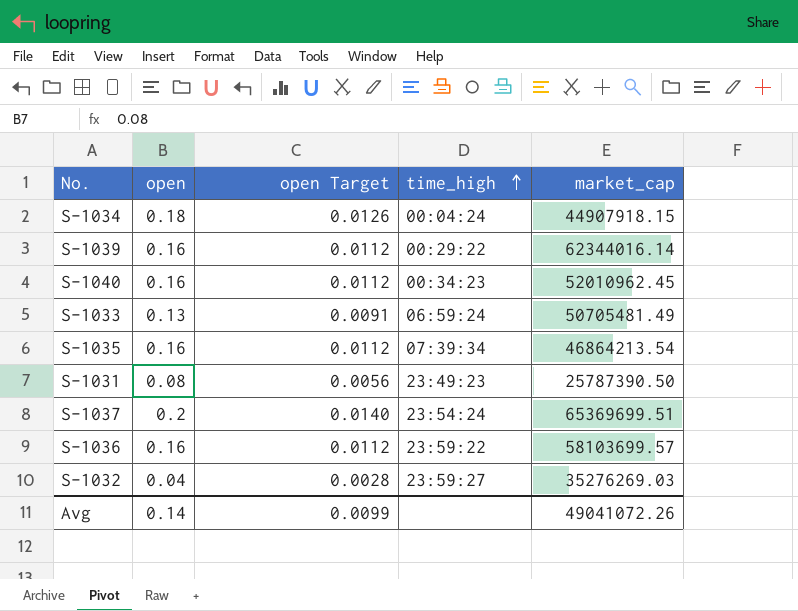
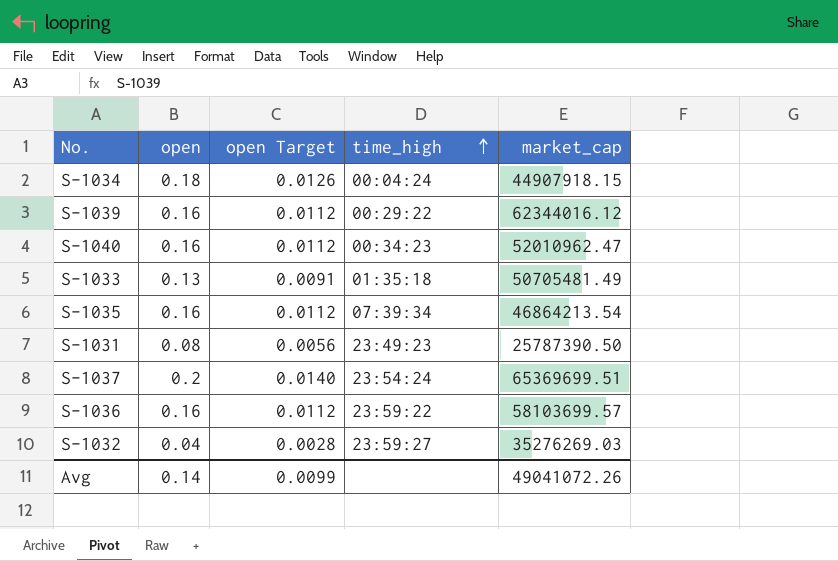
S-1039 | market_cap: 62344016.14 -> 62344016.12
S-1040 | market_cap: 52010962.45 -> 52010962.47
S-1033 | time_high: 06:59:24 -> 01:35:18

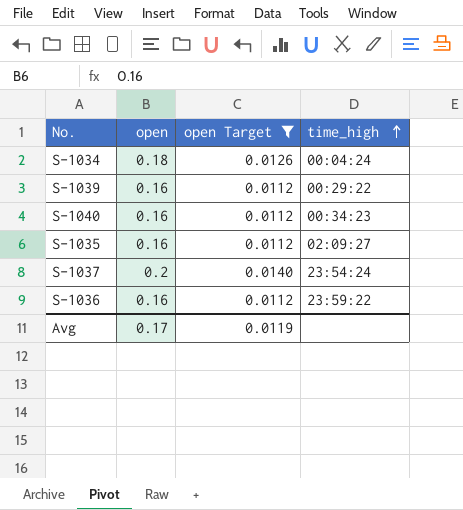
filter: none -> open Target >= 0.0112
column market_cap | position: 5 -> none
S-1035 | time_high: 07:39:34 -> 02:09:27
Avg | open: 0.14 -> 0.17
Avg | open Target: 0.0099 -> 0.0119

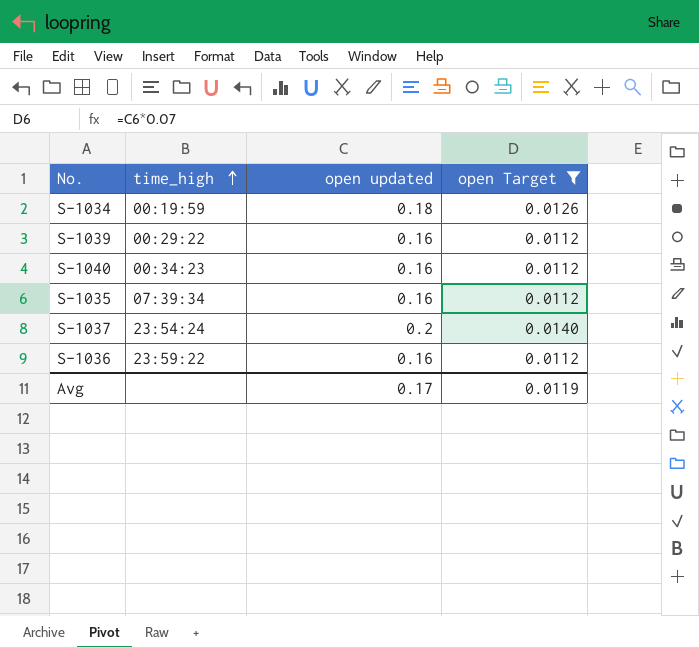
column time_high | position: 4 -> 2
column name: open -> open updated
S-1034 | time_high: 00:04:24 -> 00:19:59
S-1035 | time_high: 02:09:27 -> 07:39:34

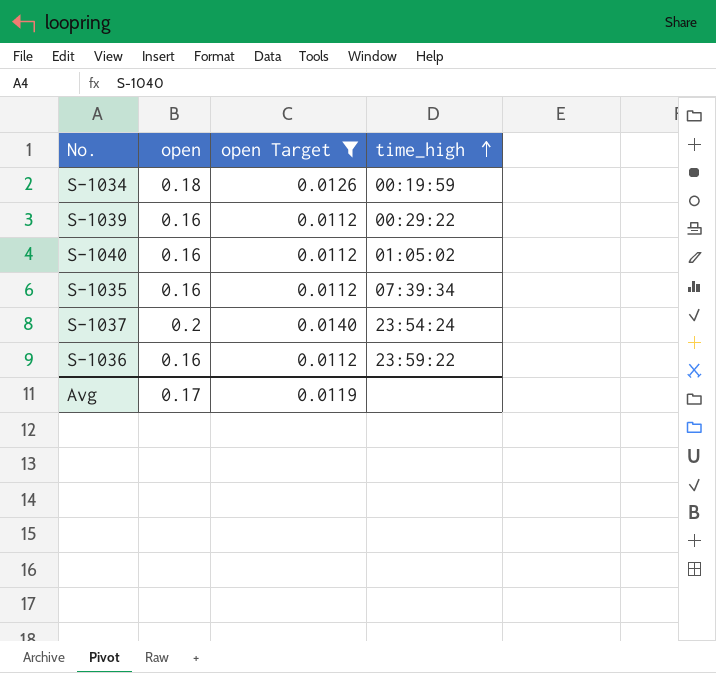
column name: open updated -> open
column time_high | position: 2 -> 4
S-1040 | time_high: 00:34:23 -> 01:05:02

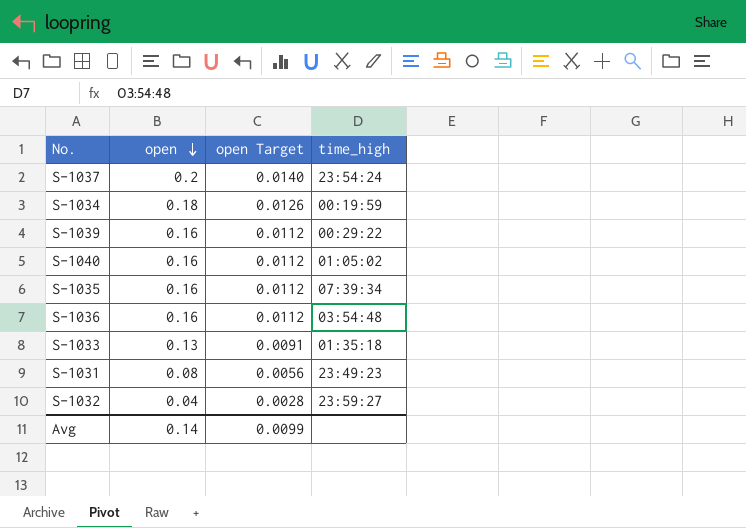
filter: open Target >= 0.0112 -> none
row order: time_high ascending -> open descending
S-1036 | time_high: 23:59:22 -> 03:54:48
Avg | open: 0.17 -> 0.14
Avg | open Target: 0.0119 -> 0.0099

